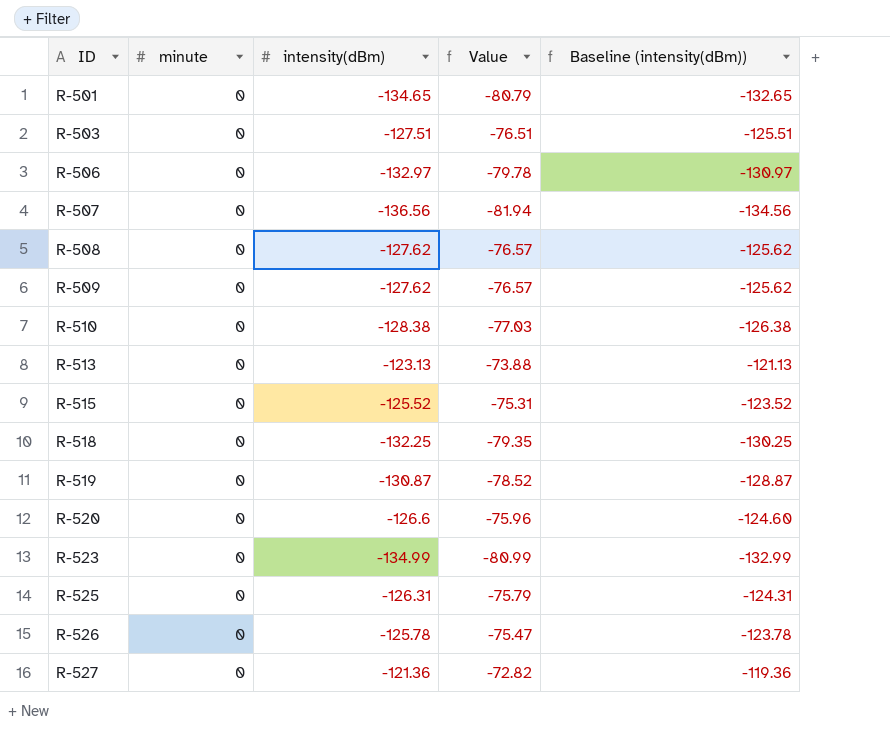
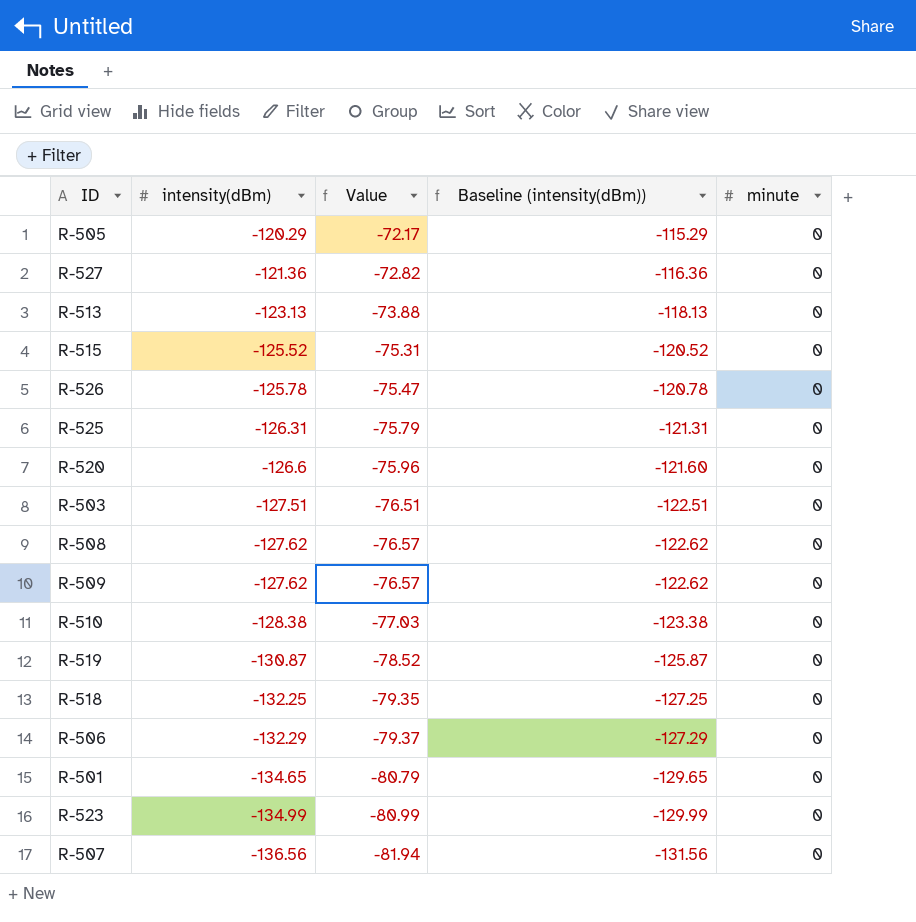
row order: ID ascending -> intensity(dBm) descending
column Baseline (intensity(dBm)) | formula: [intensity(dBm)] + 2 -> [intensity(dBm)] + 5
column minute | position: 2 -> 5
row R-505: none -> -120.29 | -72.17 | -115.29 | 0
R-506 | intensity(dBm): -132.97 -> -132.29
R-506 | Value: -79.78 -> -79.37

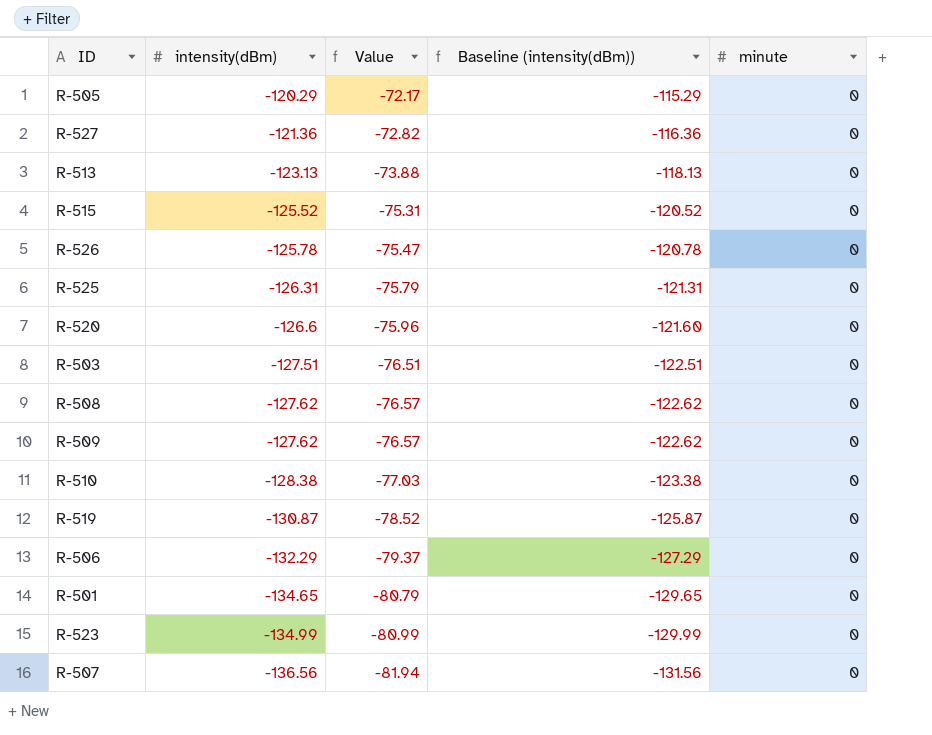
row R-518: -132.25 | -79.35 | -127.25 | 0 -> none

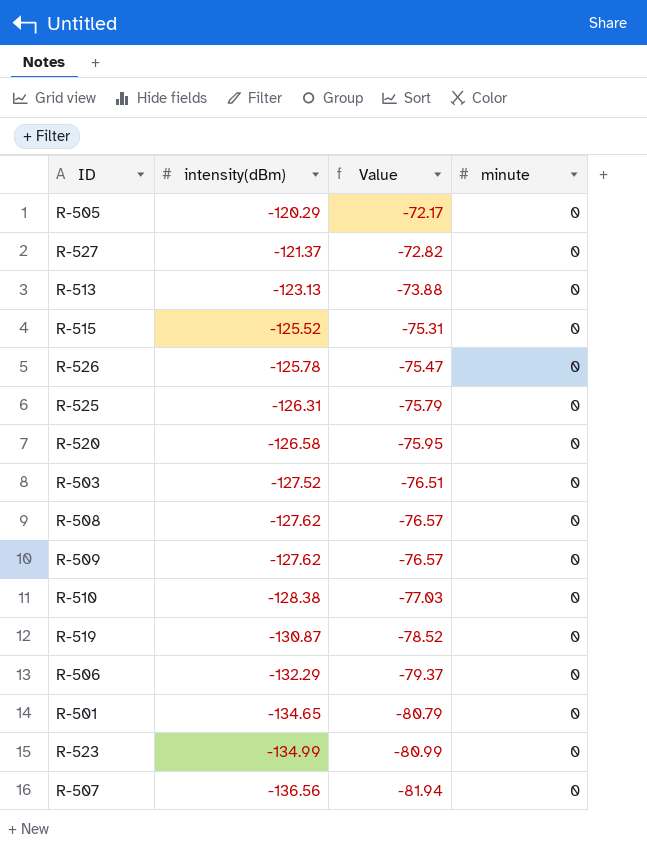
column Baseline (intensity(dBm)) | formula: [intensity(dBm)] + 5 -> none
R-527 | intensity(dBm): -121.36 -> -121.37
R-520 | intensity(dBm): -126.6 -> -126.58
R-520 | Value: -75.96 -> -75.95
R-503 | intensity(dBm): -127.51 -> -127.52

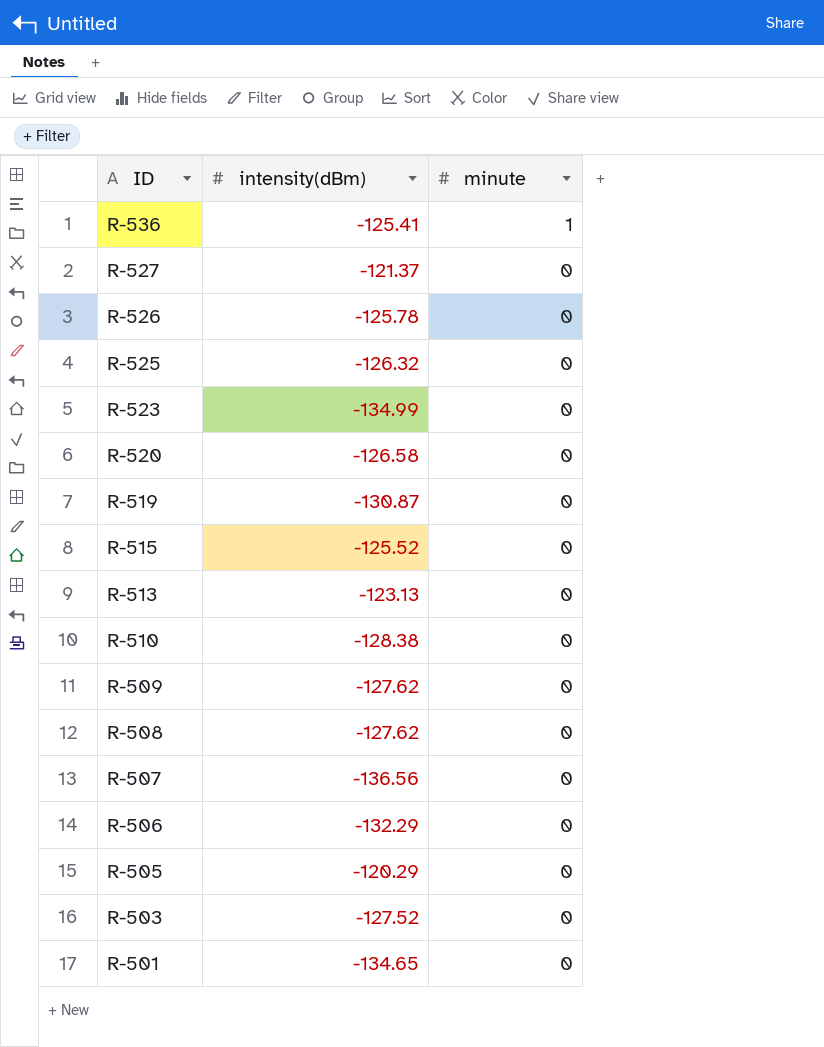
row order: intensity(dBm) descending -> ID descending
column Value | formula: [intensity(dBm)] * 0.6 -> none
row R-536: none -> -125.41 | 1
R-525 | intensity(dBm): -126.31 -> -126.32

